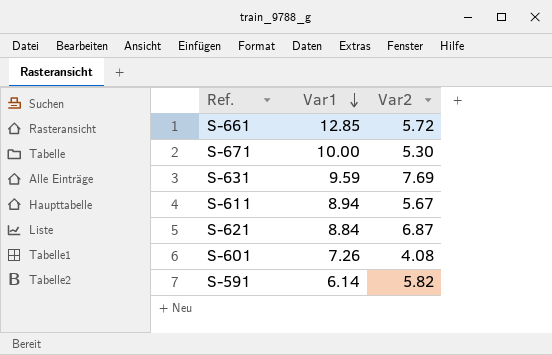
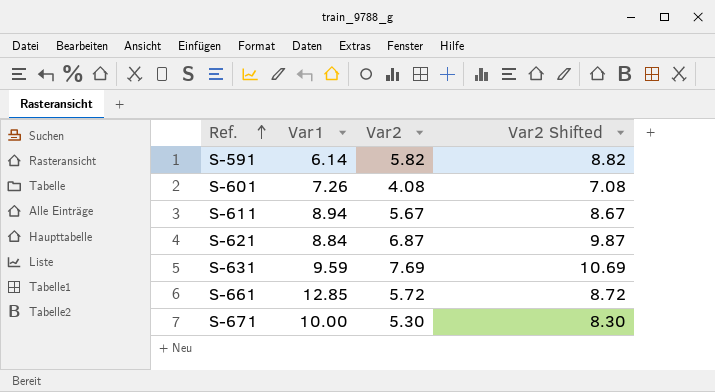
row order: Var1 descending -> Ref. ascending
column Var2 Shifted | formula: none -> [Var2] + 3

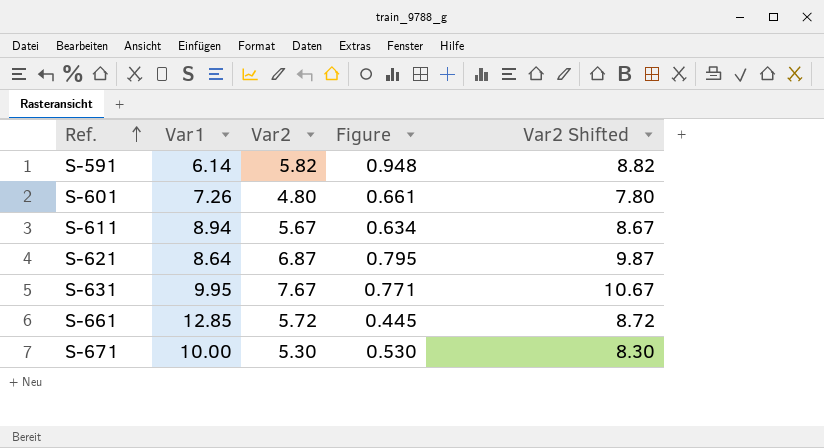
column Figure | formula: none -> [Var2] / [Var1]
S-601 | Var2: 4.08 -> 4.80
S-601 | Var2 Shifted: 7.08 -> 7.80
S-621 | Var1: 8.84 -> 8.64
S-631 | Var1: 9.59 -> 9.95
S-631 | Var2: 7.69 -> 7.67
S-631 | Var2 Shifted: 10.69 -> 10.67

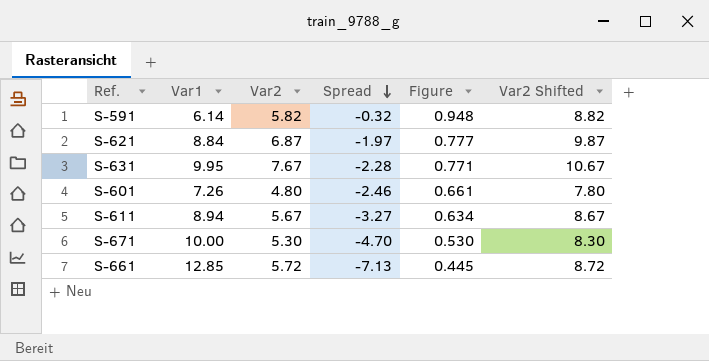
row order: Ref. ascending -> Spread descending
column Spread | formula: none -> [Var2] - [Var1]
S-621 | Var1: 8.64 -> 8.84
S-621 | Figure: 0.795 -> 0.777

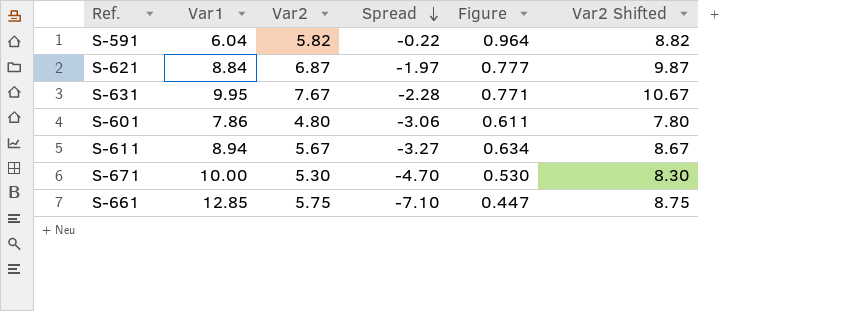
S-591 | Var1: 6.14 -> 6.04
S-591 | Spread: -0.32 -> -0.22
S-591 | Figure: 0.948 -> 0.964
S-601 | Var1: 7.26 -> 7.86
S-601 | Spread: -2.46 -> -3.06
S-601 | Figure: 0.661 -> 0.611
S-661 | Var2: 5.72 -> 5.75
S-661 | Spread: -7.13 -> -7.10
S-661 | Figure: 0.445 -> 0.447
S-661 | Var2 Shifted: 8.72 -> 8.75

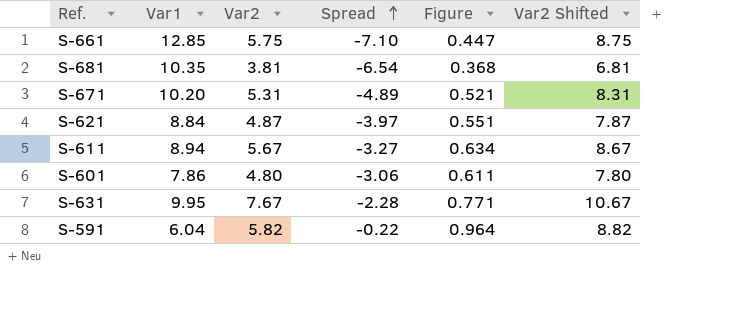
row order: Spread descending -> Spread ascending
row S-681: none -> 10.35 | 3.81 | -6.54 | 0.368 | 6.81
S-671 | Var1: 10.00 -> 10.20
S-671 | Var2: 5.30 -> 5.31
S-671 | Spread: -4.70 -> -4.89
S-671 | Figure: 0.530 -> 0.521
S-671 | Var2 Shifted: 8.30 -> 8.31
S-621 | Var2: 6.87 -> 4.87
S-621 | Spread: -1.97 -> -3.97
S-621 | Figure: 0.777 -> 0.551
S-621 | Var2 Shifted: 9.87 -> 7.87

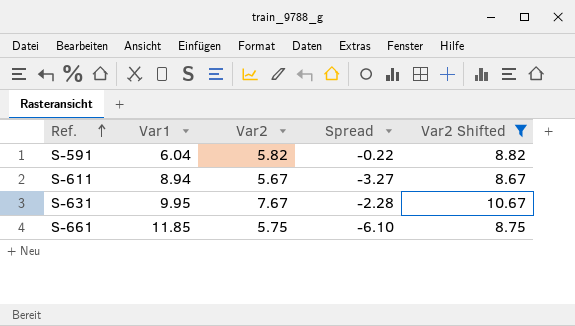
filter: none -> Var2 Shifted >= 8.67
row order: Spread ascending -> Ref. ascending
column Figure | formula: [Var2] / [Var1] -> none
S-661 | Var1: 12.85 -> 11.85
S-661 | Spread: -7.10 -> -6.10

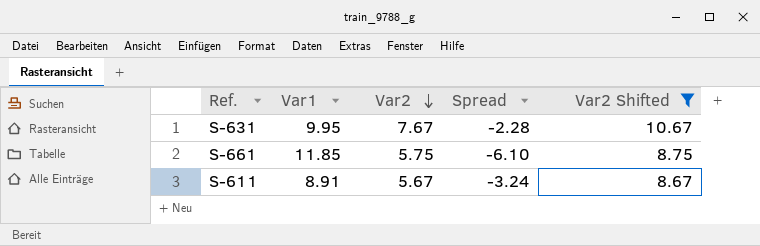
row order: Ref. ascending -> Var2 descending
row S-591: 6.04 | 5.82 | -0.22 | 8.82 -> none
S-611 | Var1: 8.94 -> 8.91
S-611 | Spread: -3.27 -> -3.24

